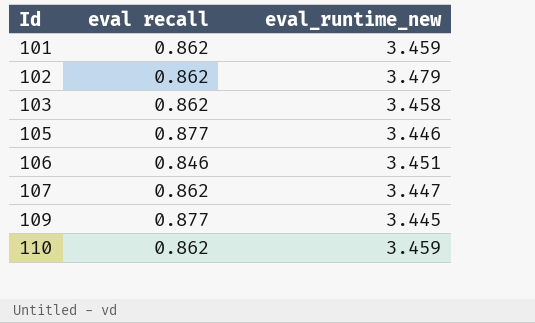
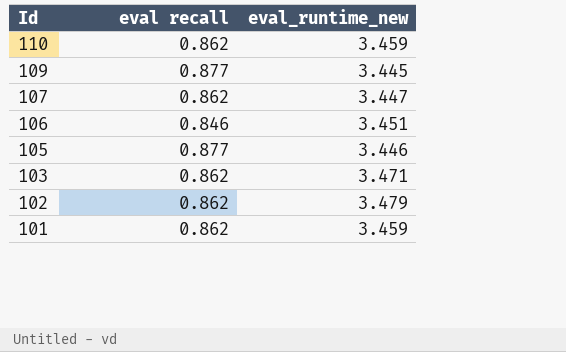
row order: Id ascending -> Id descending
103 | eval_runtime_new: 3.458 -> 3.471

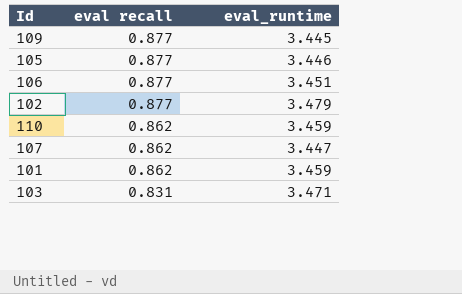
row order: Id descending -> eval recall descending
column name: eval_runtime_new -> eval_runtime
106 | eval recall: 0.846 -> 0.877
102 | eval recall: 0.862 -> 0.877
103 | eval recall: 0.862 -> 0.831

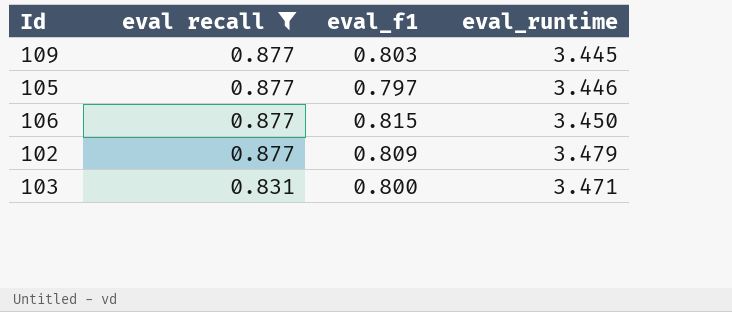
filter: none -> eval recall != 0.862
column eval_f1 | position: none -> 3
106 | eval_runtime: 3.451 -> 3.450

